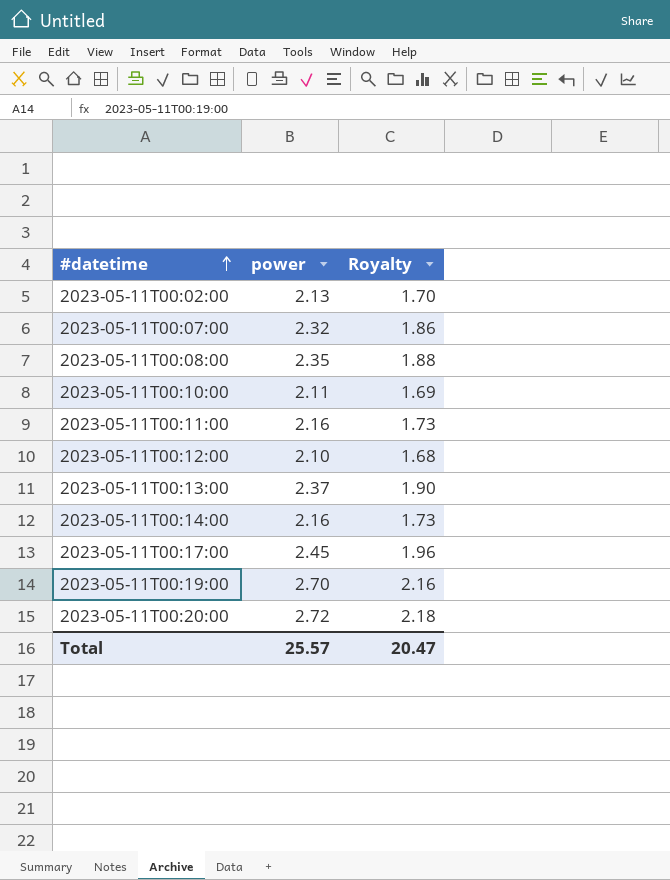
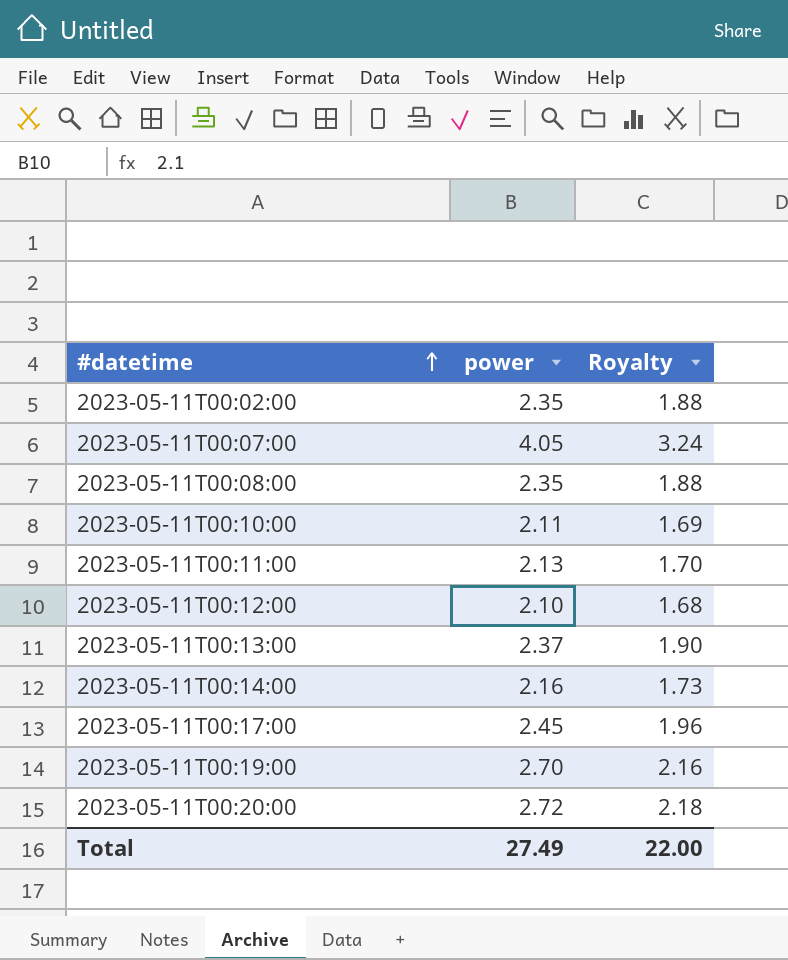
2023-05-11T00:02:00 | power: 2.13 -> 2.35
2023-05-11T00:02:00 | Royalty: 1.70 -> 1.88
2023-05-11T00:07:00 | power: 2.32 -> 4.05
2023-05-11T00:07:00 | Royalty: 1.86 -> 3.24
2023-05-11T00:11:00 | power: 2.16 -> 2.13
2023-05-11T00:11:00 | Royalty: 1.73 -> 1.70
Total | power: 25.57 -> 27.49
Total | Royalty: 20.47 -> 22.00

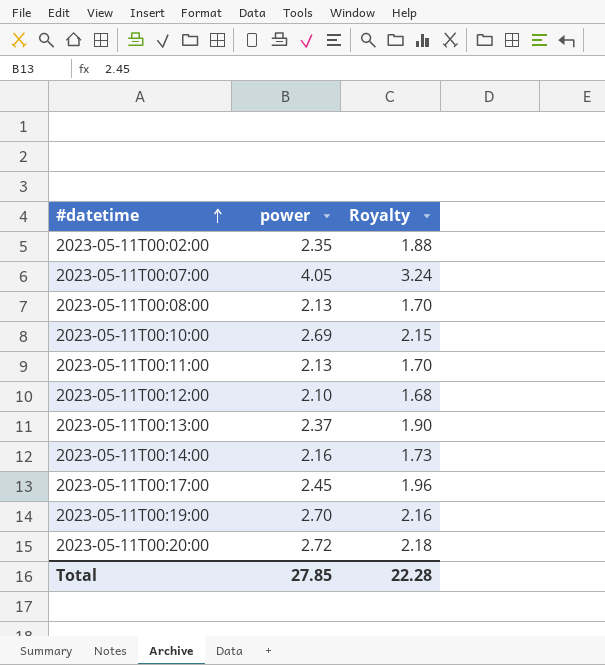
2023-05-11T00:08:00 | power: 2.35 -> 2.13
2023-05-11T00:08:00 | Royalty: 1.88 -> 1.70
2023-05-11T00:10:00 | power: 2.11 -> 2.69
2023-05-11T00:10:00 | Royalty: 1.69 -> 2.15
Total | power: 27.49 -> 27.85
Total | Royalty: 22.00 -> 22.28

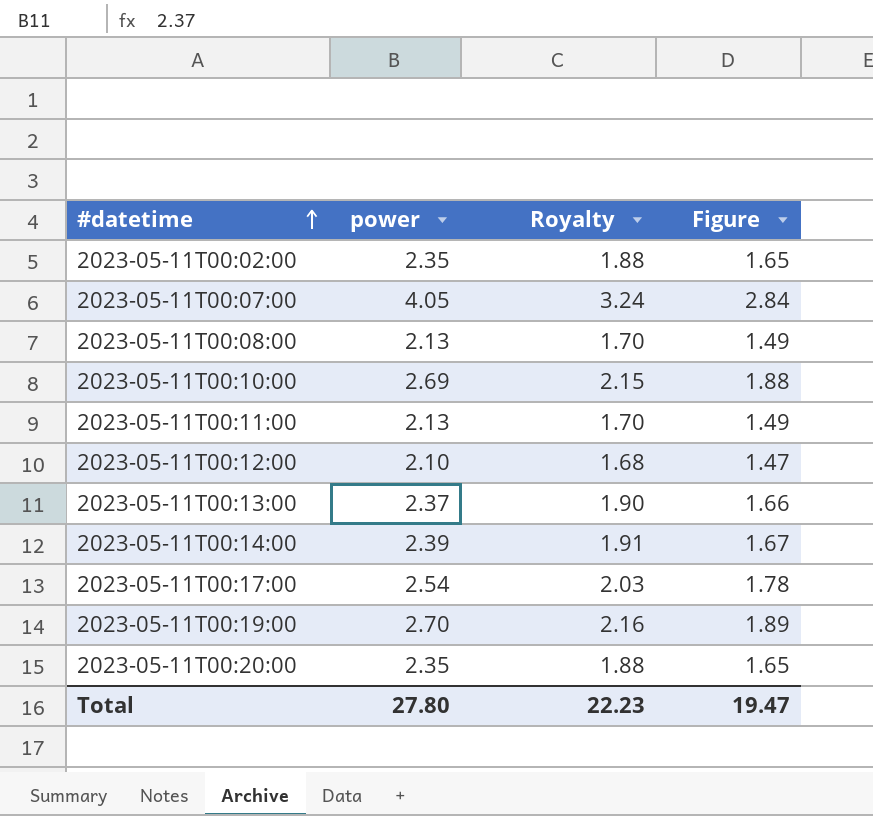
column Figure | formula: none -> [power] * 0.7
2023-05-11T00:14:00 | power: 2.16 -> 2.39
2023-05-11T00:14:00 | Royalty: 1.73 -> 1.91
2023-05-11T00:17:00 | power: 2.45 -> 2.54
2023-05-11T00:17:00 | Royalty: 1.96 -> 2.03
2023-05-11T00:20:00 | power: 2.72 -> 2.35
2023-05-11T00:20:00 | Royalty: 2.18 -> 1.88
Total | power: 27.85 -> 27.80
Total | Royalty: 22.28 -> 22.23

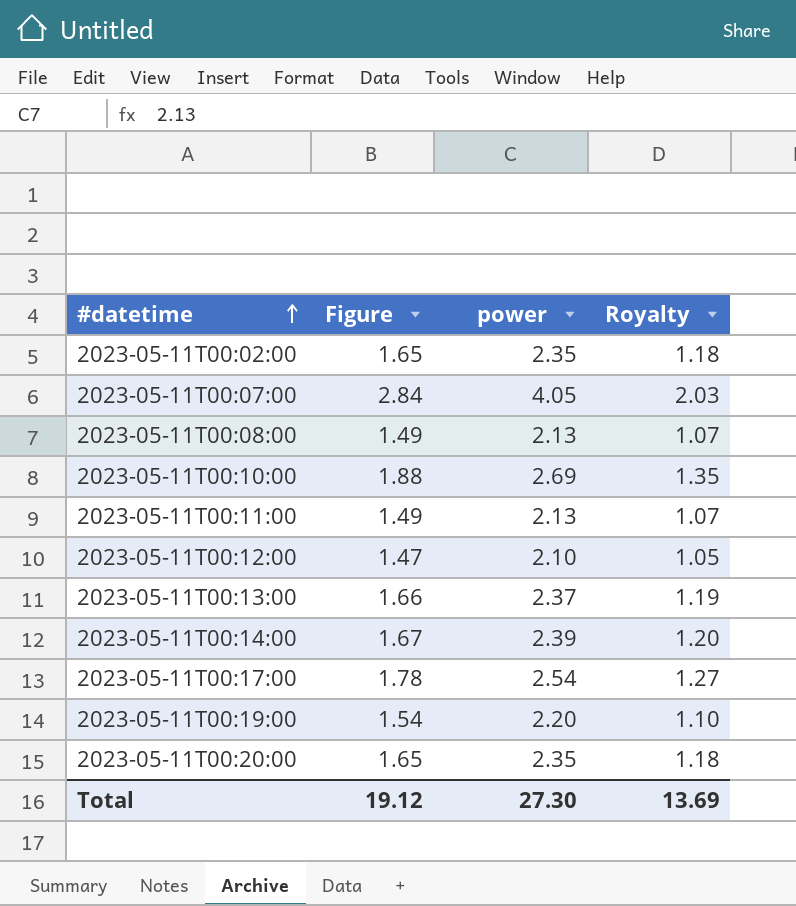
column Figure | position: 4 -> 2
column Royalty | formula: [power] * 0.8 -> [power] * 0.5
2023-05-11T00:19:00 | Figure: 1.89 -> 1.54
2023-05-11T00:19:00 | power: 2.70 -> 2.20
Total | Figure: 19.47 -> 19.12
Total | power: 27.80 -> 27.30
Total | Royalty: 22.23 -> 13.69

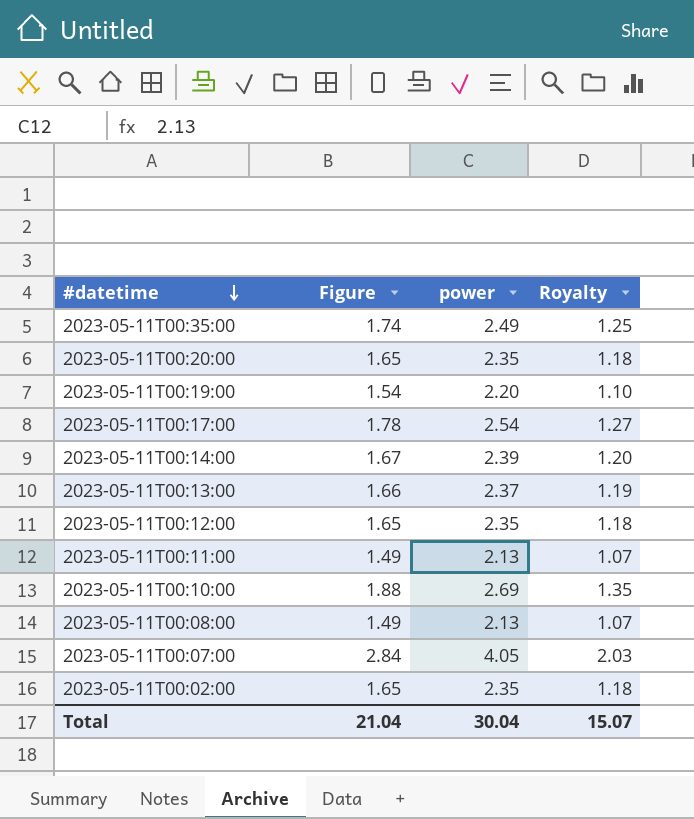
row order: #datetime ascending -> #datetime descending
row 2023-05-11T00:35:00: none -> 1.74 | 2.49 | 1.25
2023-05-11T00:12:00 | Figure: 1.47 -> 1.65
2023-05-11T00:12:00 | power: 2.10 -> 2.35
2023-05-11T00:12:00 | Royalty: 1.05 -> 1.18
Total | Figure: 19.12 -> 21.04
Total | power: 27.30 -> 30.04
Total | Royalty: 13.69 -> 15.07

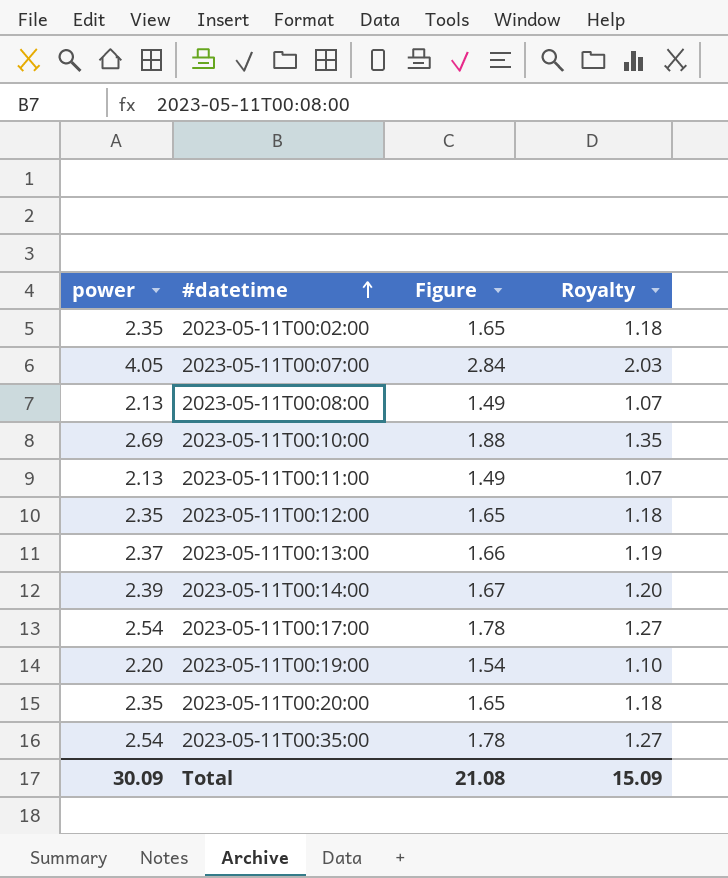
row order: #datetime descending -> #datetime ascending
column power | position: 3 -> 1
2023-05-11T00:35:00 | power: 2.49 -> 2.54
2023-05-11T00:35:00 | Figure: 1.74 -> 1.78
2023-05-11T00:35:00 | Royalty: 1.25 -> 1.27
Total | power: 30.04 -> 30.09
Total | Figure: 21.04 -> 21.08
Total | Royalty: 15.07 -> 15.09

